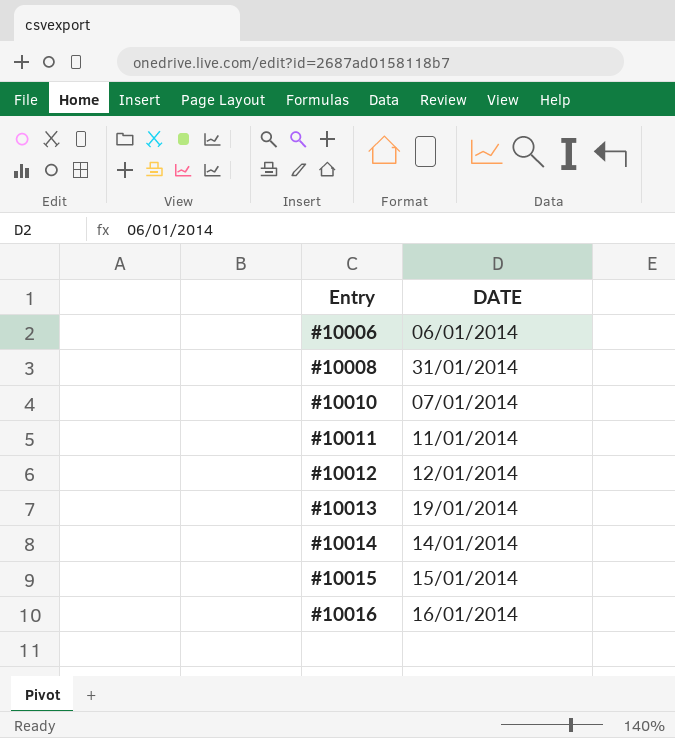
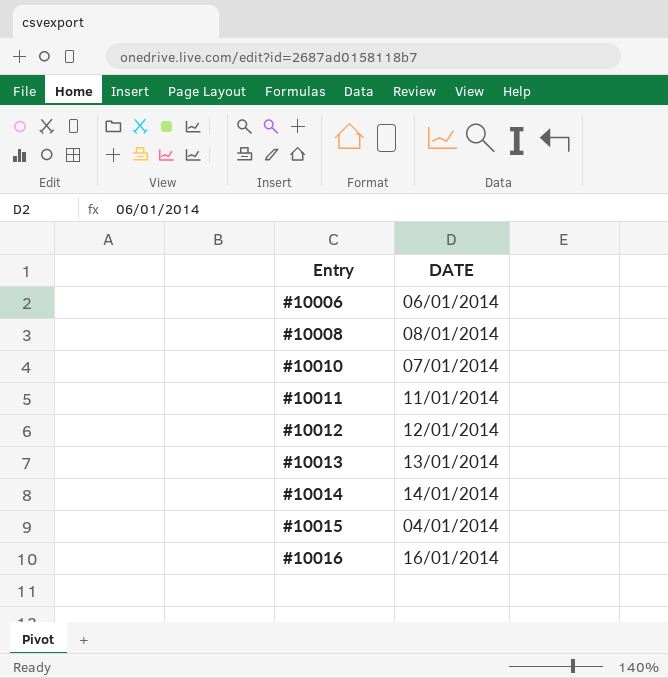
#10008 | DATE: 31/01/2014 -> 08/01/2014
#10013 | DATE: 19/01/2014 -> 13/01/2014
#10015 | DATE: 15/01/2014 -> 04/01/2014

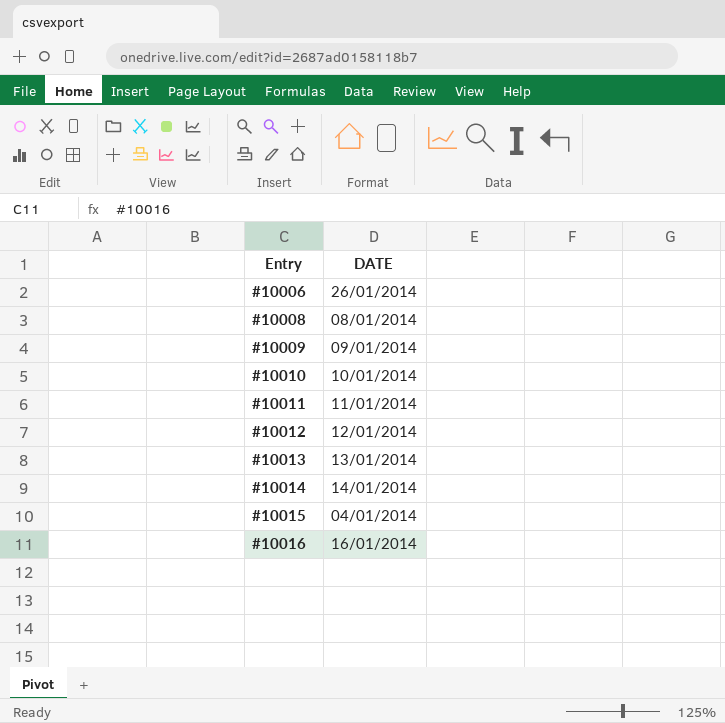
#10006 | DATE: 06/01/2014 -> 26/01/2014
row #10009: none -> 09/01/2014
#10010 | DATE: 07/01/2014 -> 10/01/2014

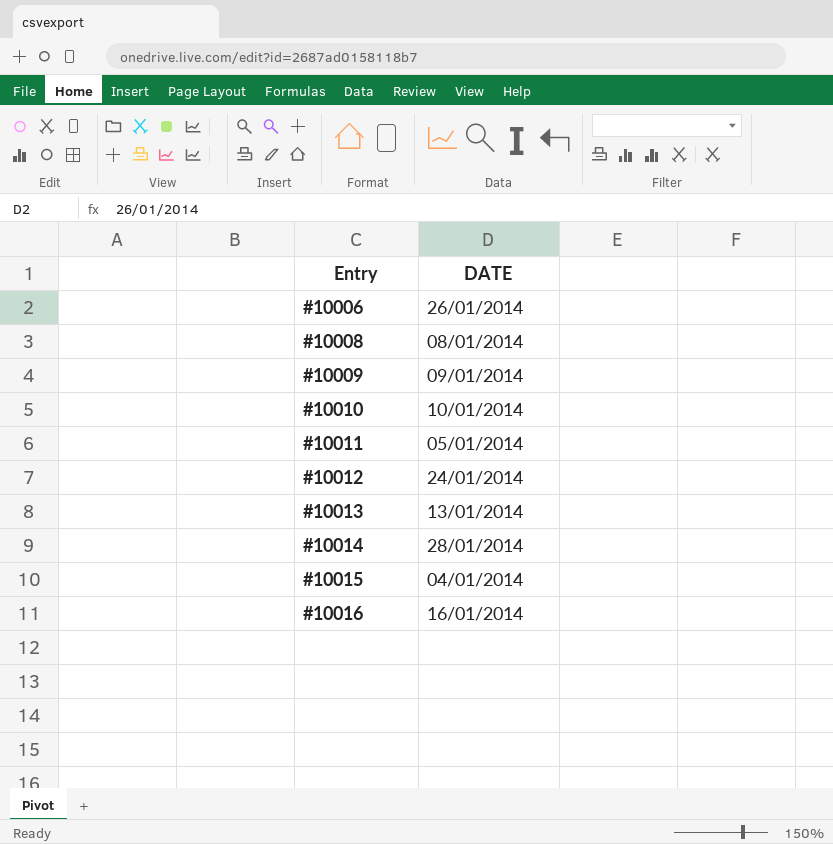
#10011 | DATE: 11/01/2014 -> 05/01/2014
#10012 | DATE: 12/01/2014 -> 24/01/2014
#10014 | DATE: 14/01/2014 -> 28/01/2014

